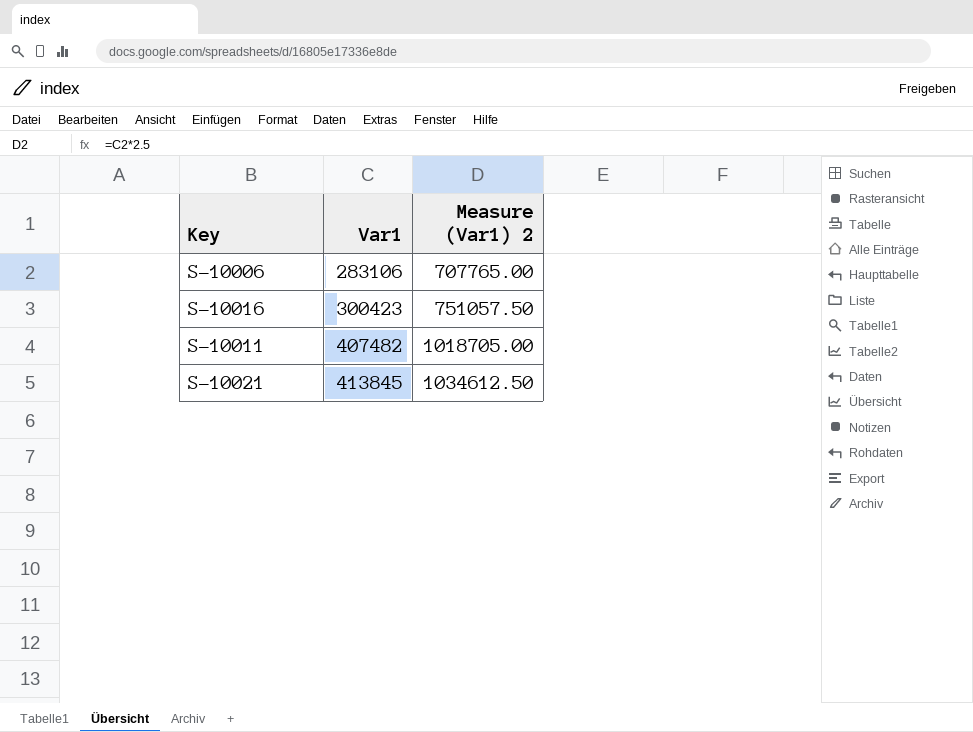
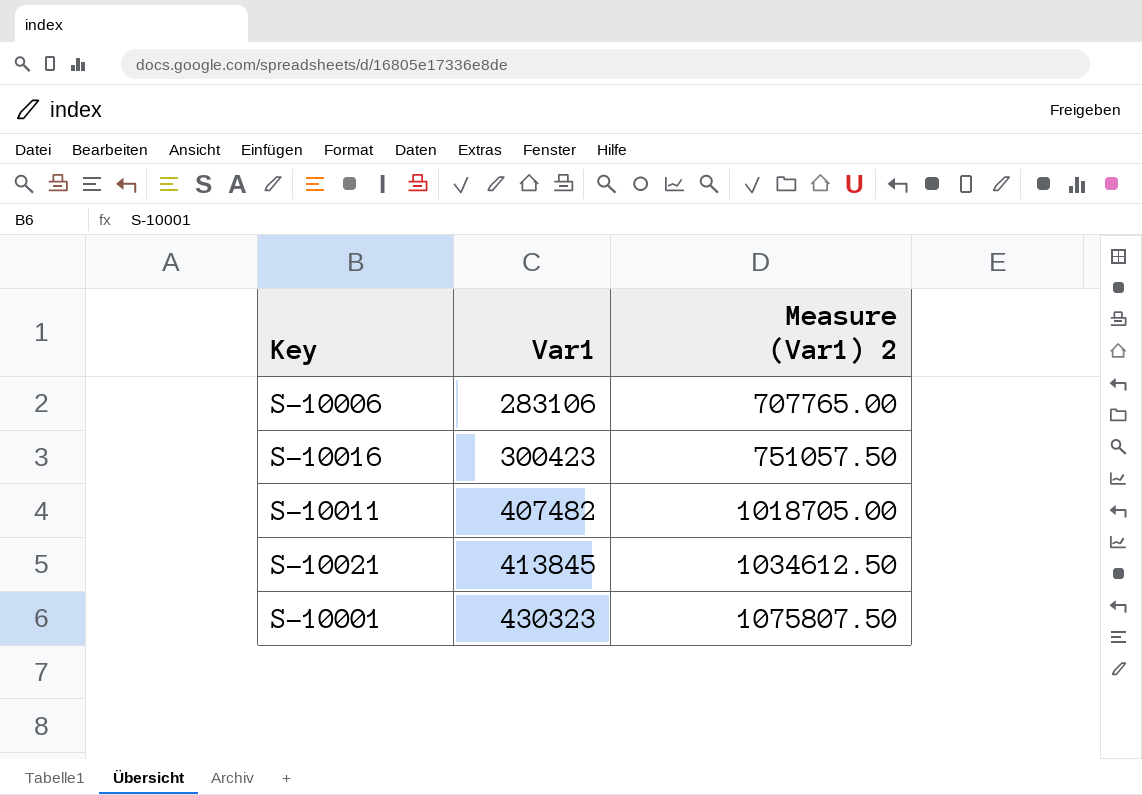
row S-10001: none -> 430323 | 1075807.50

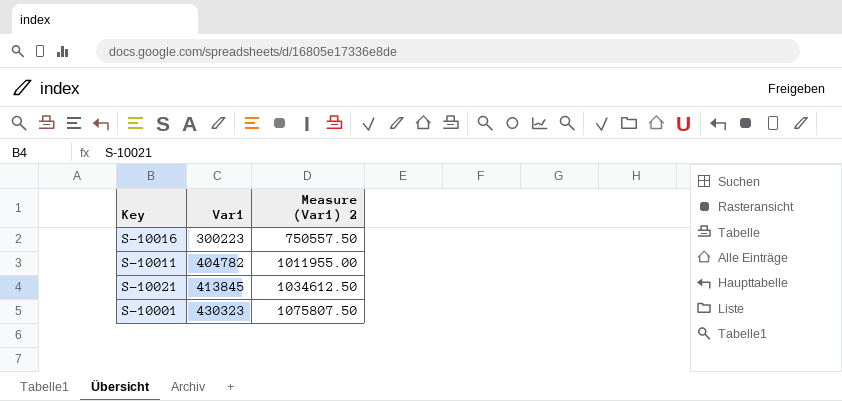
row S-10006: 283106 | 707765.00 -> none
S-10016 | Var1: 300423 -> 300223
S-10016 | Measure (Var1) 2: 751057.50 -> 750557.50
S-10011 | Var1: 407482 -> 404782
S-10011 | Measure (Var1) 2: 1018705.00 -> 1011955.00

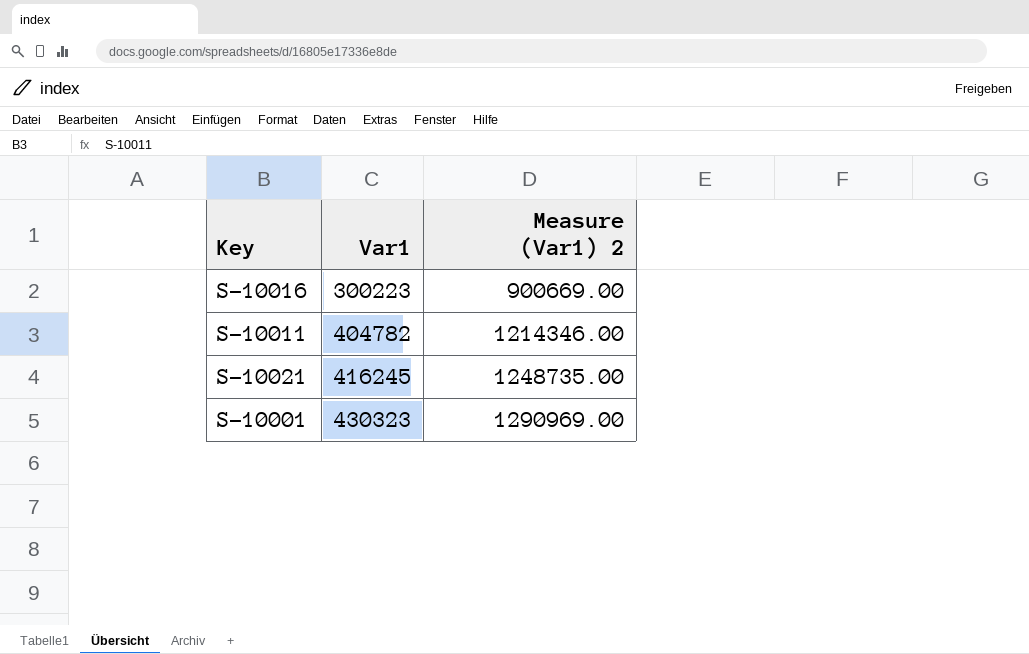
column Measure (Var1) 2 | formula: [Var1] * 2.5 -> [Var1] * 3
S-10021 | Var1: 413845 -> 416245

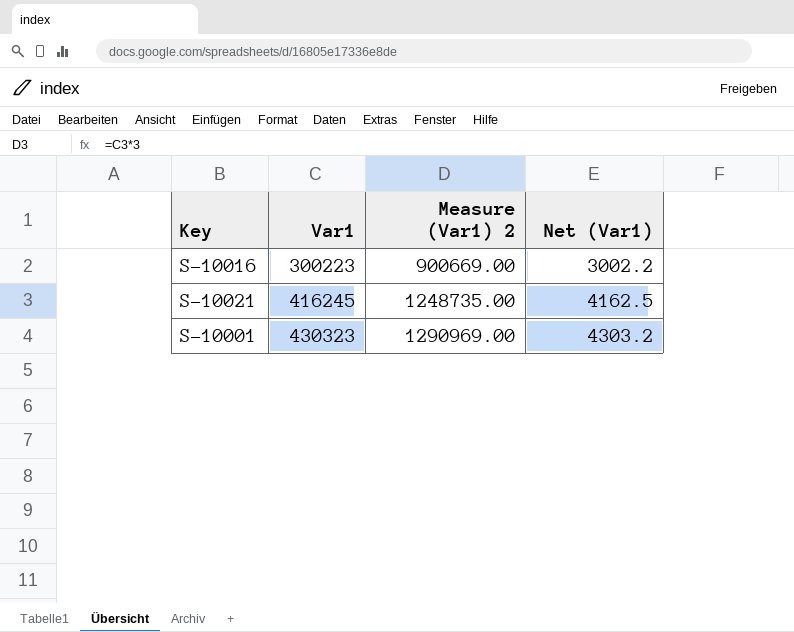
column Net (Var1) | formula: none -> [Var1] * 0.01
row S-10011: 404782 | 1214346.00 -> none

